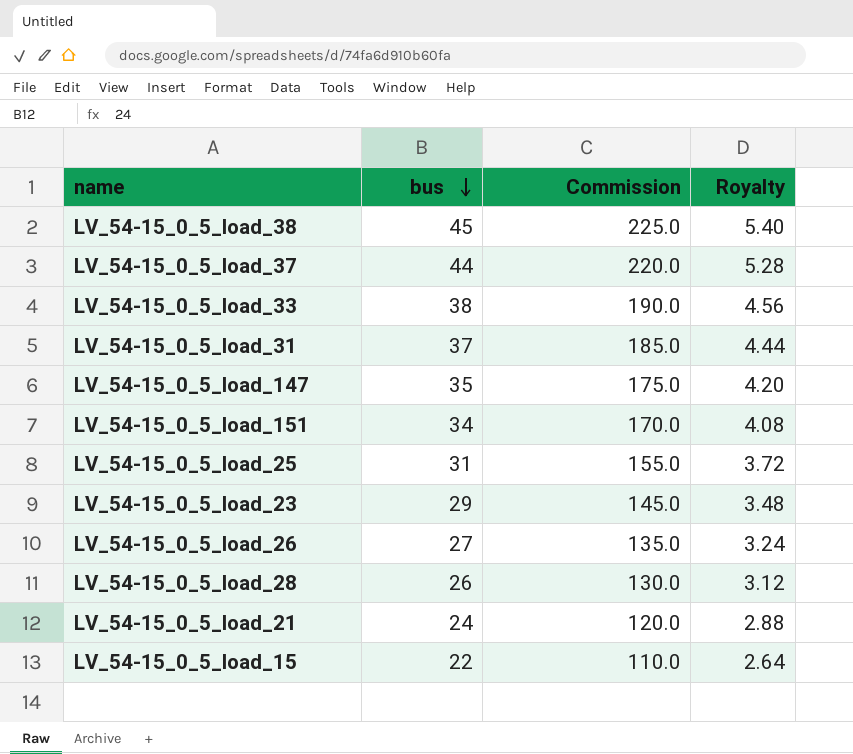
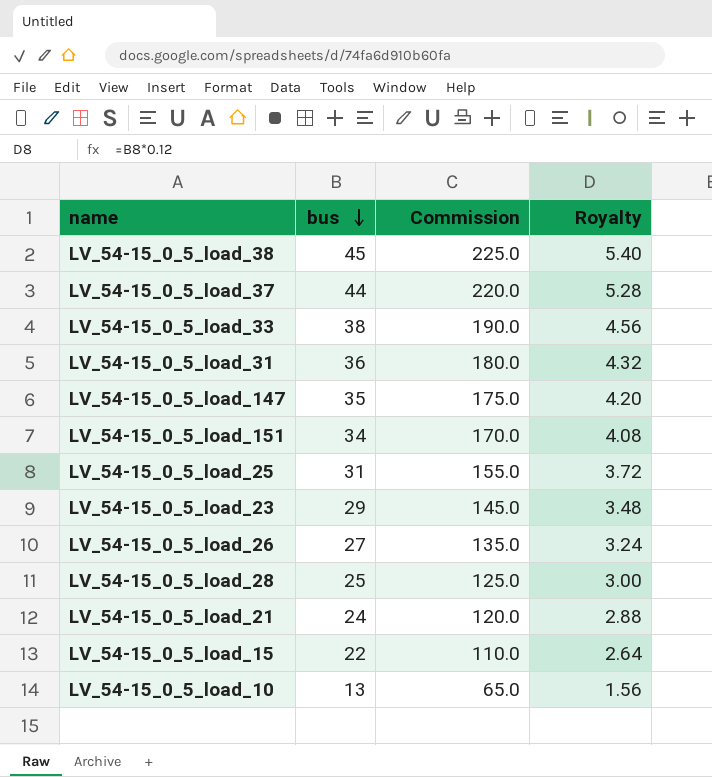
LV_54-15_0_5_load_31 | bus: 37 -> 36
LV_54-15_0_5_load_31 | Commission: 185.0 -> 180.0
LV_54-15_0_5_load_31 | Royalty: 4.44 -> 4.32
LV_54-15_0_5_load_28 | bus: 26 -> 25
LV_54-15_0_5_load_28 | Commission: 130.0 -> 125.0
LV_54-15_0_5_load_28 | Royalty: 3.12 -> 3.00
row LV_54-15_0_5_load_10: none -> 13 | 65.0 | 1.56

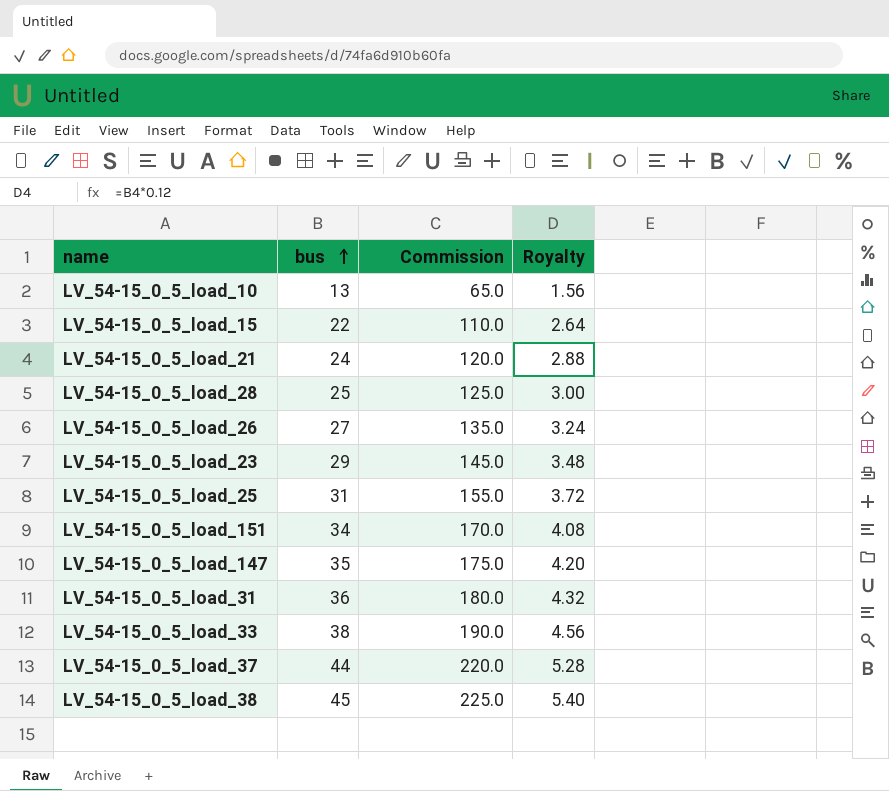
row order: bus descending -> bus ascending

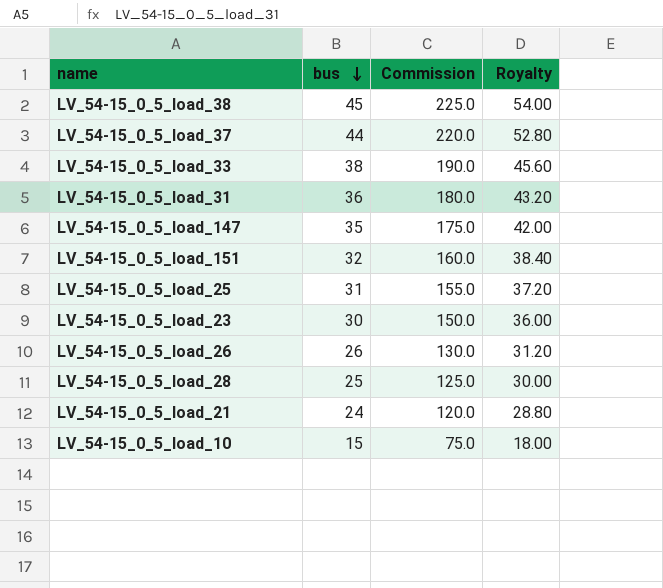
row order: bus ascending -> bus descending
column Royalty | formula: [bus] * 0.12 -> [bus] * 1.2
row LV_54-15_0_5_load_15: 22 | 110.0 | 2.64 -> none
LV_54-15_0_5_load_151 | bus: 34 -> 32
LV_54-15_0_5_load_151 | Commission: 170.0 -> 160.0
LV_54-15_0_5_load_23 | bus: 29 -> 30
LV_54-15_0_5_load_23 | Commission: 145.0 -> 150.0
LV_54-15_0_5_load_26 | bus: 27 -> 26
LV_54-15_0_5_load_26 | Commission: 135.0 -> 130.0
LV_54-15_0_5_load_10 | bus: 13 -> 15
LV_54-15_0_5_load_10 | Commission: 65.0 -> 75.0

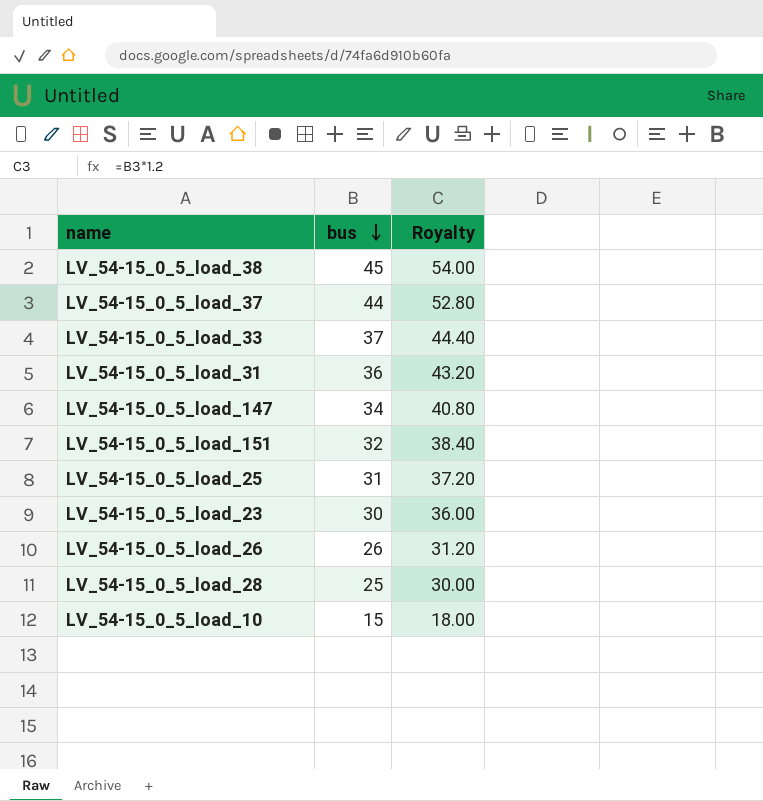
column Commission | formula: [bus] * 5 -> none
row LV_54-15_0_5_load_21: 24 | 120.0 | 28.80 -> none
LV_54-15_0_5_load_33 | bus: 38 -> 37
LV_54-15_0_5_load_33 | Royalty: 45.60 -> 44.40
LV_54-15_0_5_load_147 | bus: 35 -> 34
LV_54-15_0_5_load_147 | Royalty: 42.00 -> 40.80

